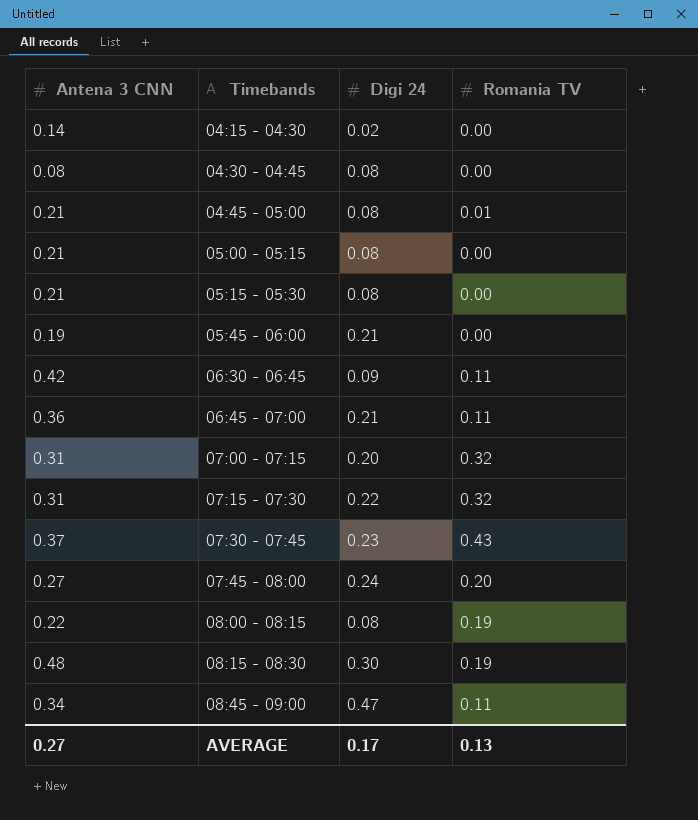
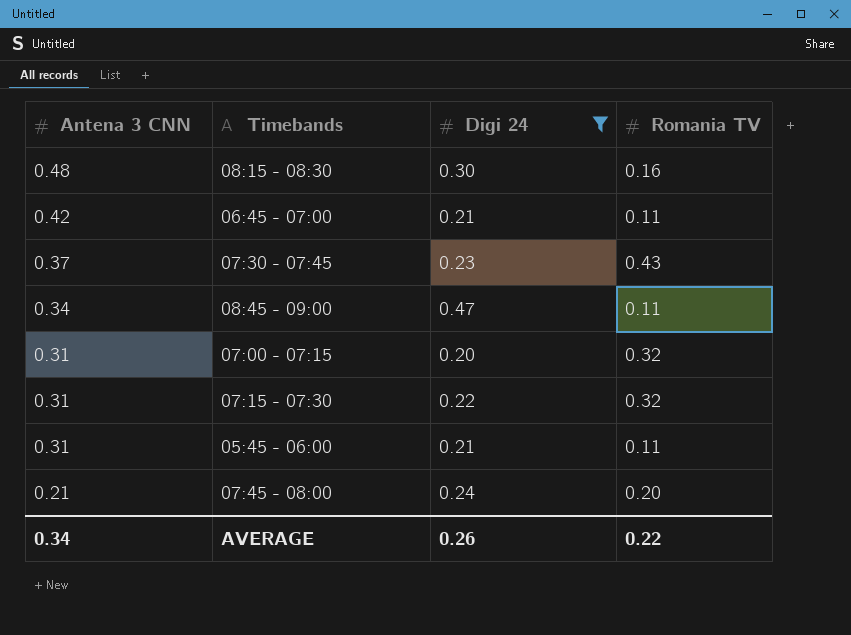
filter: none -> Digi 24 >= 0.20
row order: Timebands ascending -> Antena 3 CNN descending
08:15 - 08:30 | Romania TV: 0.19 -> 0.16
06:45 - 07:00 | Antena 3 CNN: 0.36 -> 0.42
05:45 - 06:00 | Antena 3 CNN: 0.19 -> 0.31
05:45 - 06:00 | Romania TV: 0.00 -> 0.11
07:45 - 08:00 | Antena 3 CNN: 0.27 -> 0.21
AVERAGE | Antena 3 CNN: 0.27 -> 0.34
AVERAGE | Digi 24: 0.17 -> 0.26
AVERAGE | Romania TV: 0.13 -> 0.22

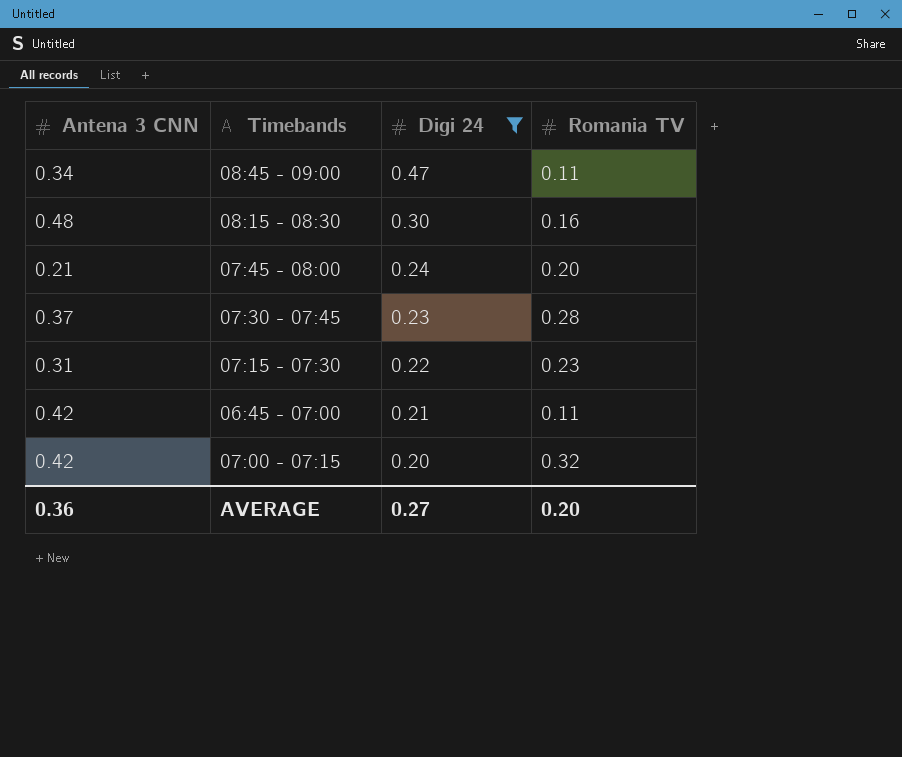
row order: Antena 3 CNN descending -> Digi 24 descending
row 05:45 - 06:00: 0.31 | 0.21 | 0.11 -> none
07:30 - 07:45 | Romania TV: 0.43 -> 0.28
07:15 - 07:30 | Romania TV: 0.32 -> 0.23
07:00 - 07:15 | Antena 3 CNN: 0.31 -> 0.42
AVERAGE | Antena 3 CNN: 0.34 -> 0.36
AVERAGE | Digi 24: 0.26 -> 0.27
AVERAGE | Romania TV: 0.22 -> 0.20

